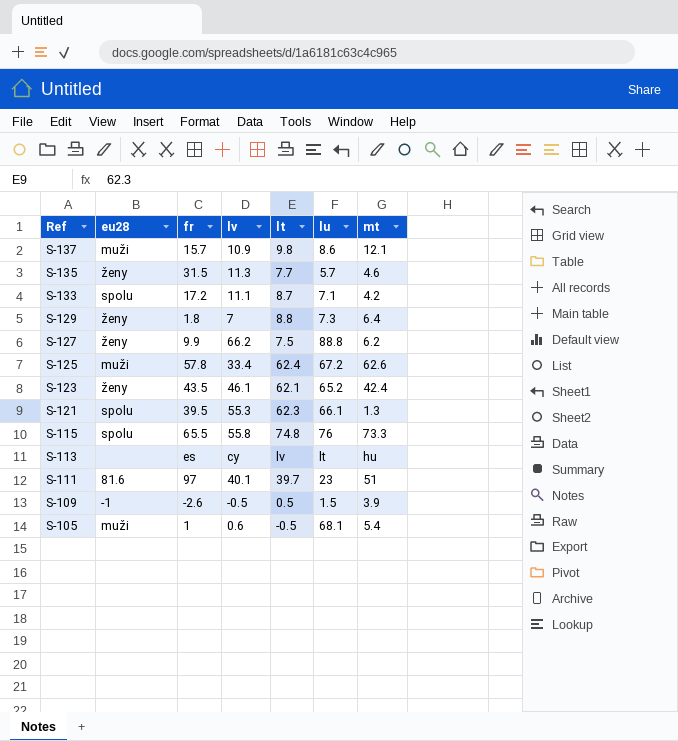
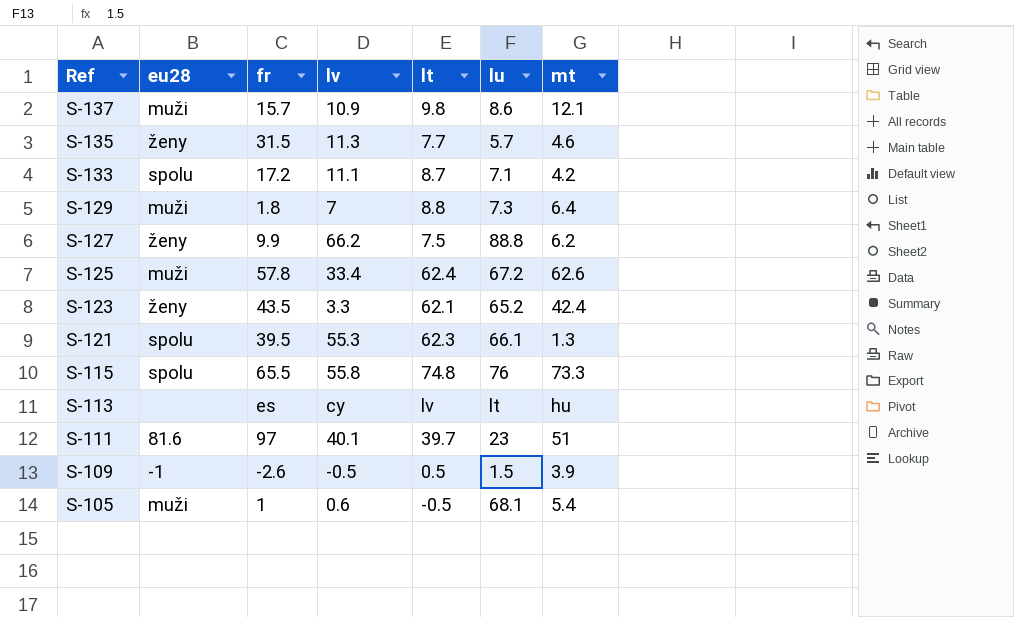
S-129 | eu28: ženy -> muži
S-123 | lv: 46.1 -> 3.3

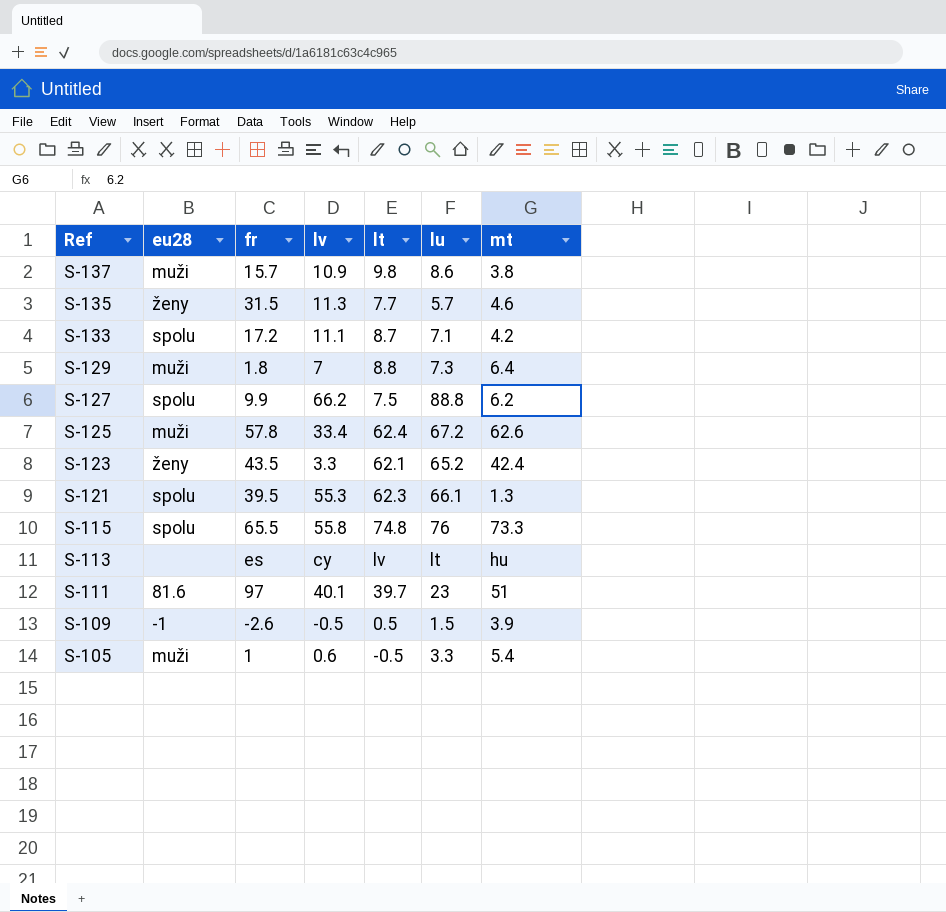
S-137 | mt: 12.1 -> 3.8
S-127 | eu28: ženy -> spolu
S-105 | lu: 68.1 -> 3.3

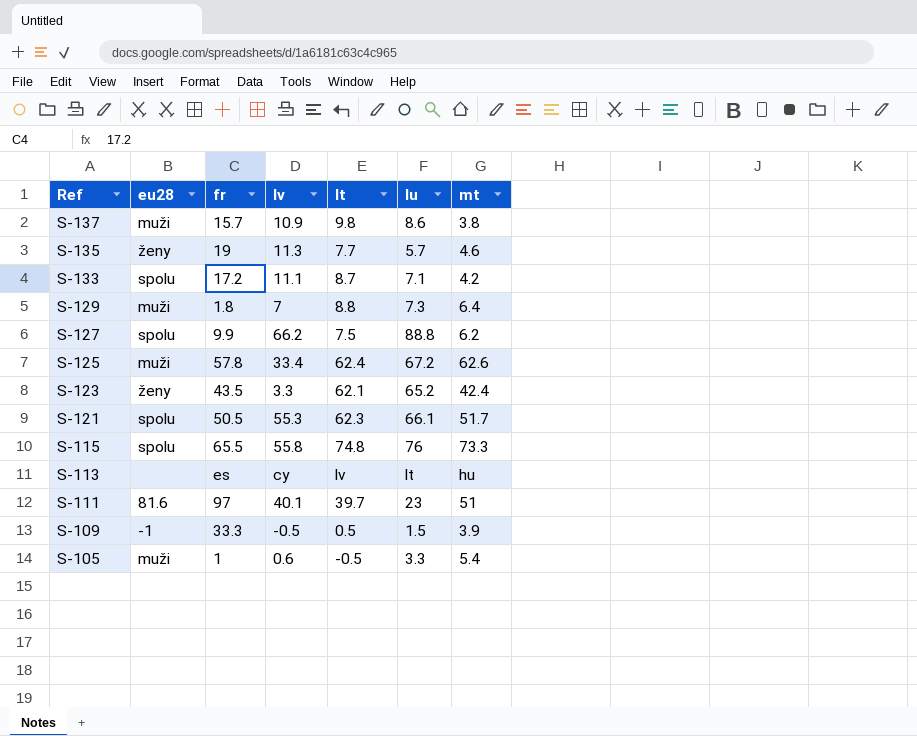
S-135 | fr: 31.5 -> 19
S-121 | fr: 39.5 -> 50.5
S-121 | mt: 1.3 -> 51.7
S-109 | fr: -2.6 -> 33.3

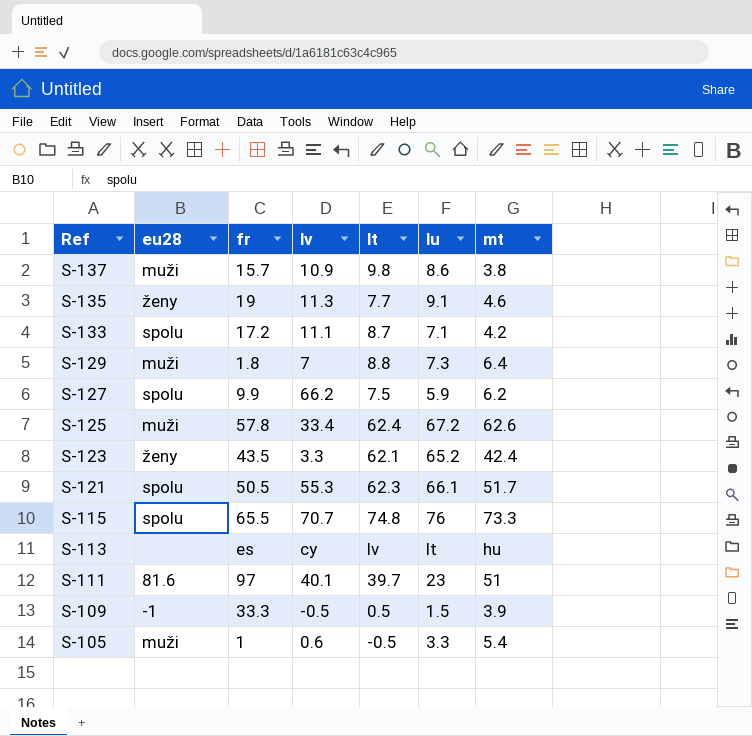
S-135 | lu: 5.7 -> 9.1
S-127 | lu: 88.8 -> 5.9
S-115 | lv: 55.8 -> 70.7

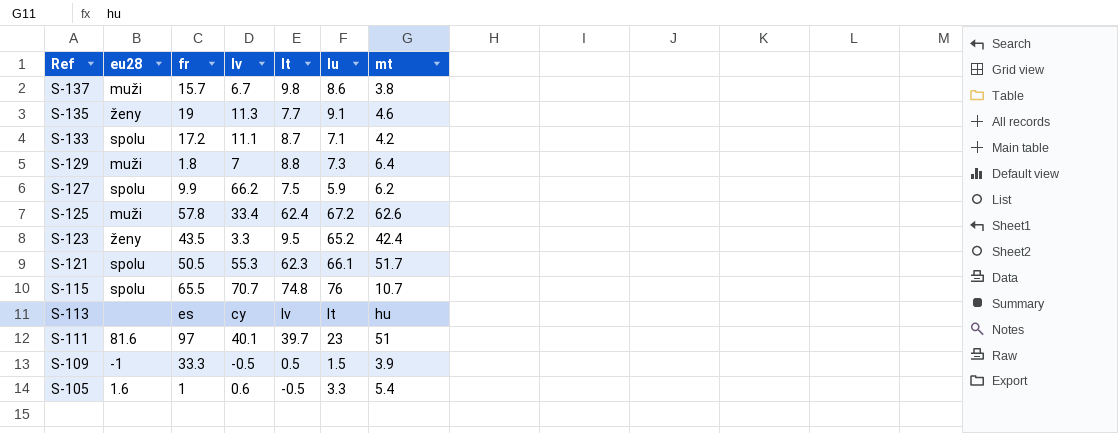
S-137 | lv: 10.9 -> 6.7
S-123 | lt: 62.1 -> 9.5
S-115 | mt: 73.3 -> 10.7
S-105 | eu28: muži -> 1.6

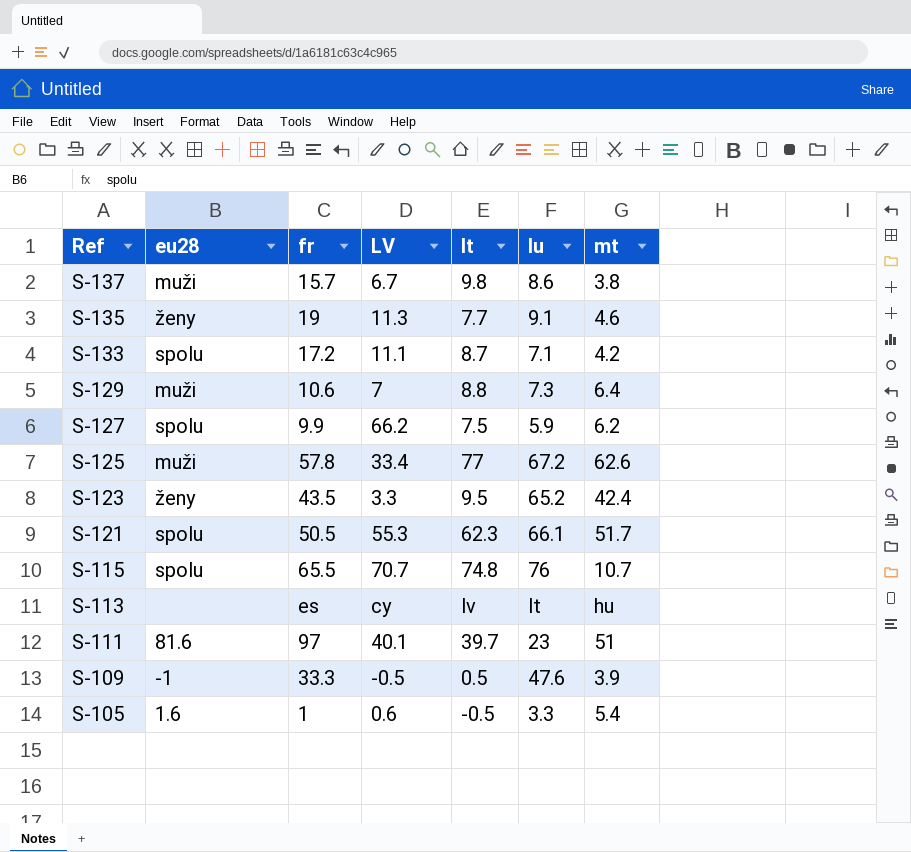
column name: lv -> LV
S-129 | fr: 1.8 -> 10.6
S-125 | lt: 62.4 -> 77
S-109 | lu: 1.5 -> 47.6

